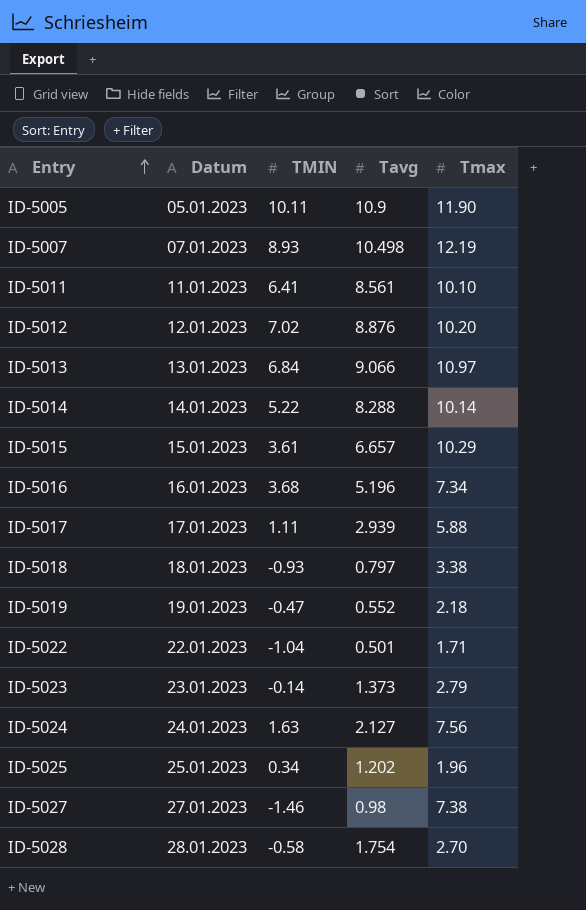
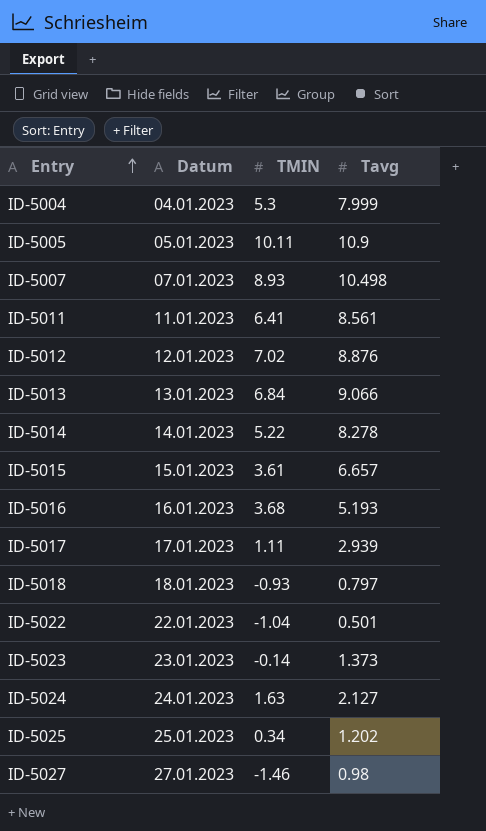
column Tmax | position: 5 -> none
row ID-5019: 19.01.2023 | -0.47 | 0.552 | 2.18 -> none
row ID-5028: 28.01.2023 | -0.58 | 1.754 | 2.70 -> none
row ID-5004: none -> 04.01.2023 | 5.3 | 7.999
ID-5014 | Tavg: 8.288 -> 8.278
ID-5016 | Tavg: 5.196 -> 5.193

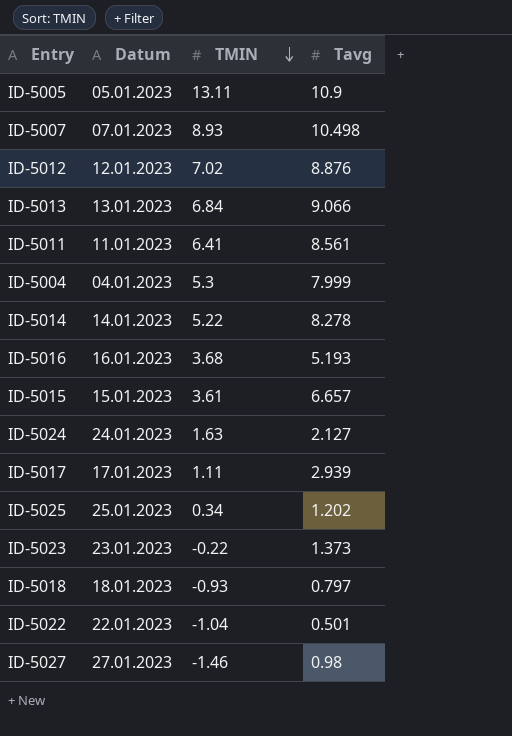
row order: Entry ascending -> TMIN descending
ID-5005 | TMIN: 10.11 -> 13.11
ID-5023 | TMIN: -0.14 -> -0.22

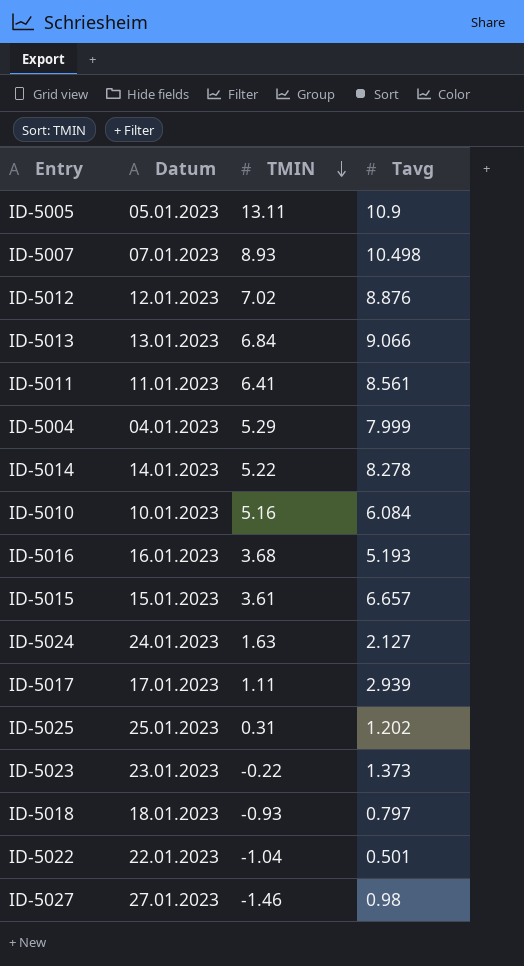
ID-5004 | TMIN: 5.3 -> 5.29
row ID-5010: none -> 10.01.2023 | 5.16 | 6.084
ID-5025 | TMIN: 0.34 -> 0.31

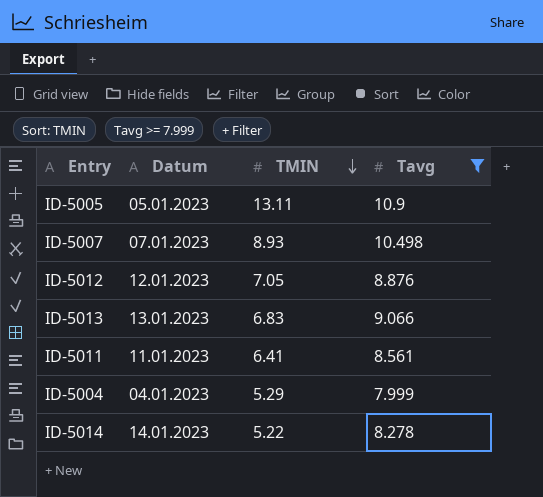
filter: none -> Tavg >= 7.999
ID-5012 | TMIN: 7.02 -> 7.05
ID-5013 | TMIN: 6.84 -> 6.83

